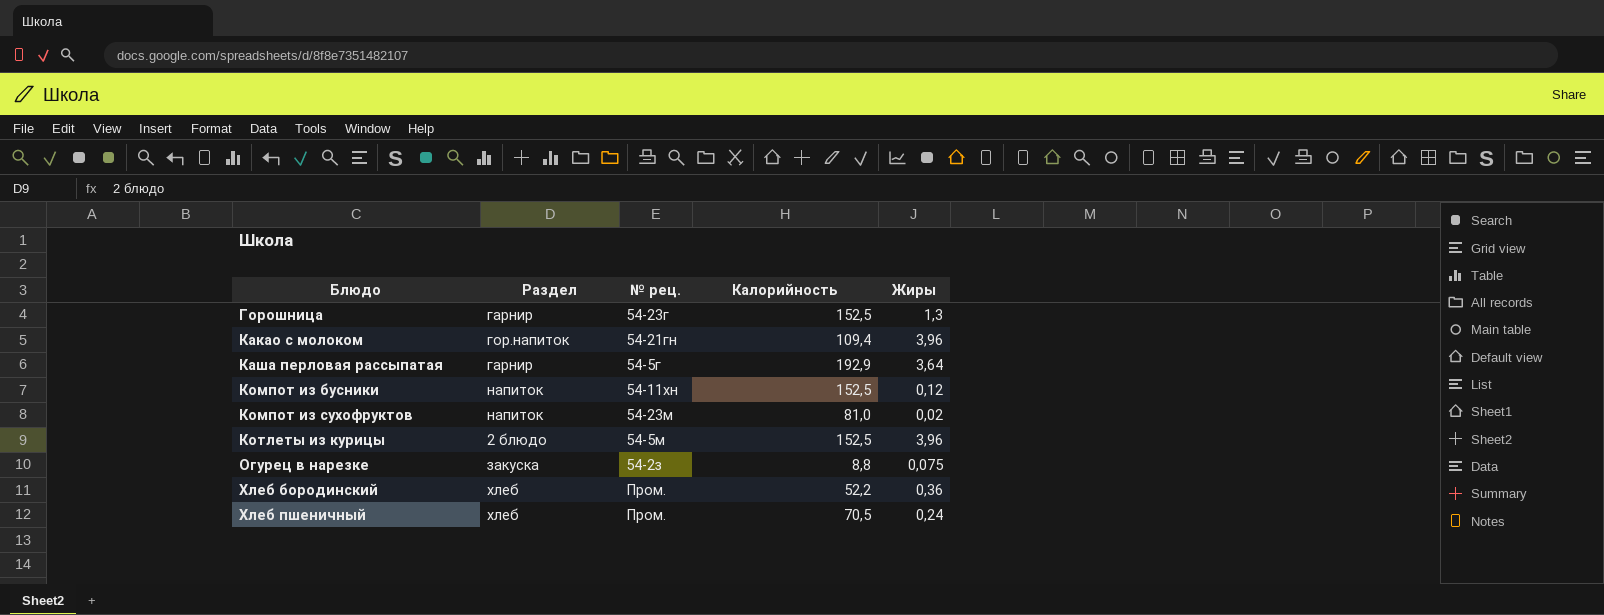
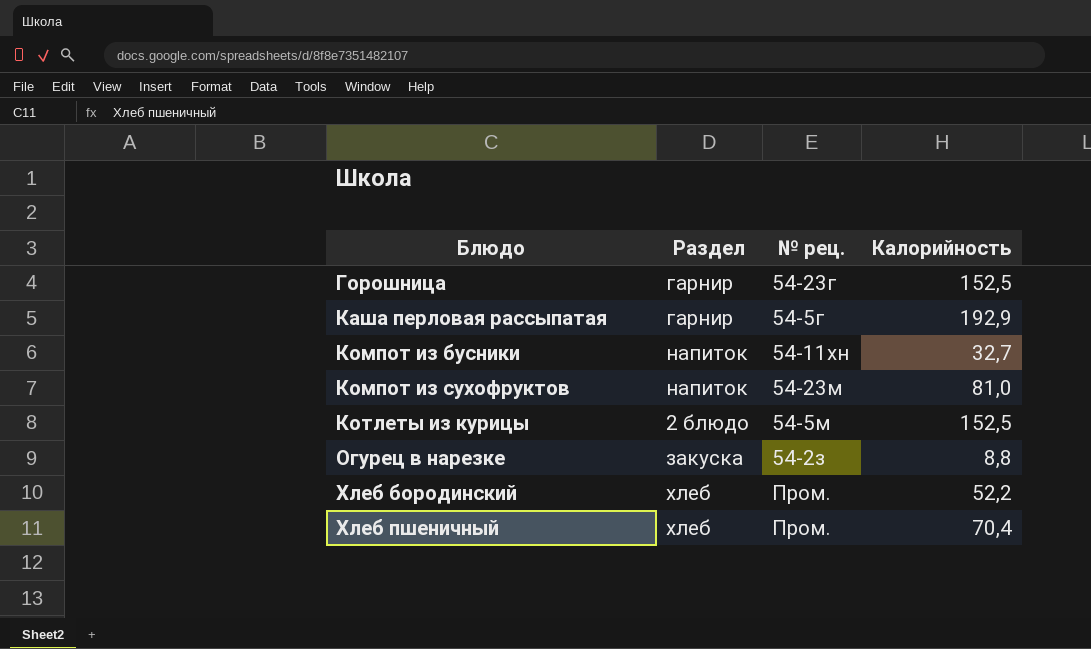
column Жиры | position: 5 -> none
row Какао с молоком: гор.напиток | 54-21гн | 109,4 | 3,96 -> none
Компот из бусники | Калорийность: 152,5 -> 32,7
Хлеб пшеничный | Калорийность: 70,5 -> 70,4

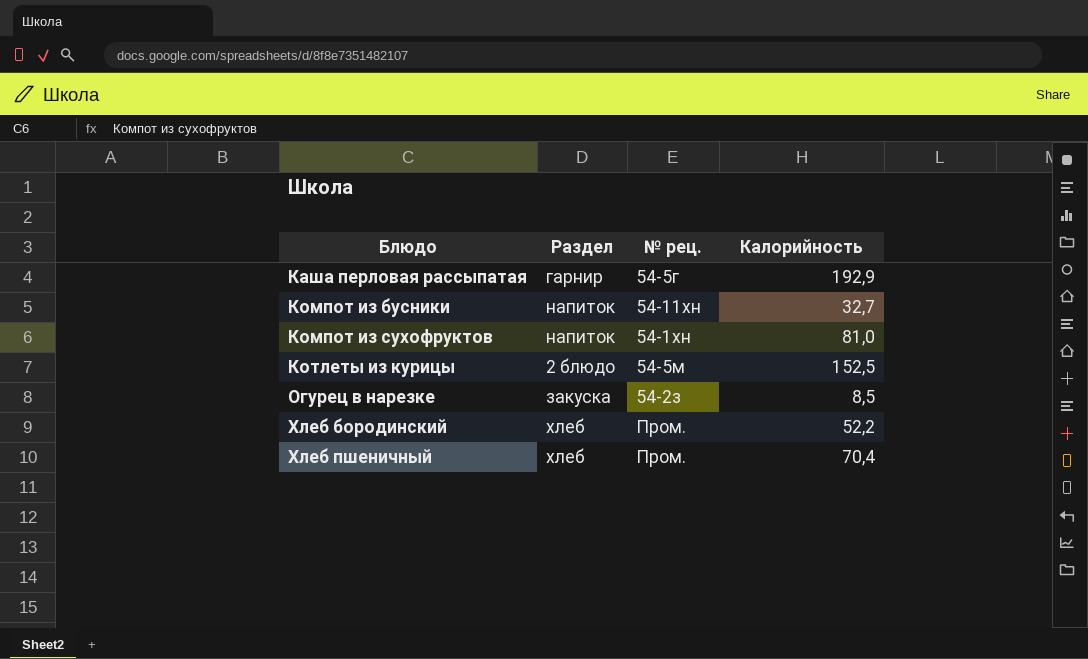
row Горошница: гарнир | 54-23г | 152,5 -> none
Компот из сухофруктов | № рец.: 54-23м -> 54-1хн
Огурец в нарезке | Калорийность: 8,8 -> 8,5

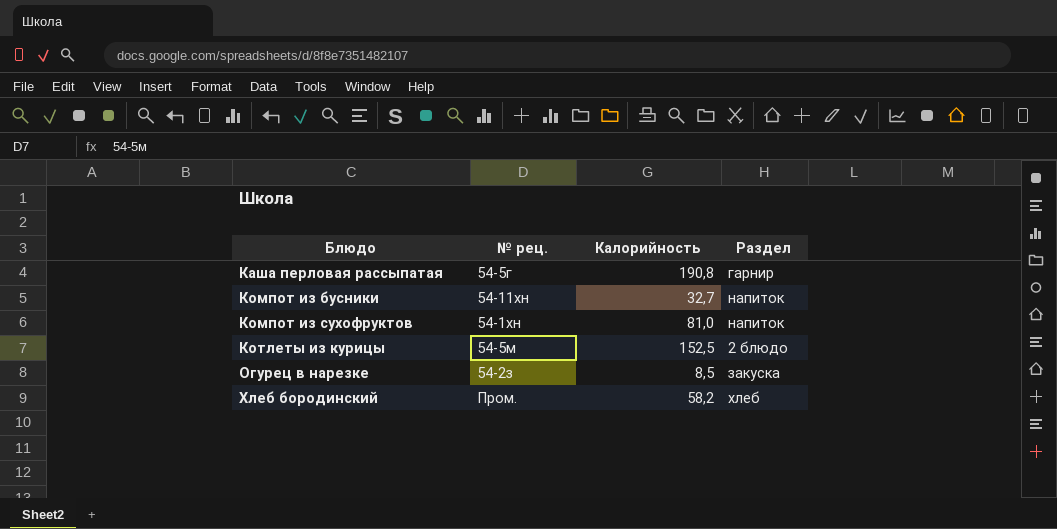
column Раздел | position: 2 -> 4
row Хлеб пшеничный: хлеб | Пром. | 70,4 -> none
Каша перловая рассыпатая | Калорийность: 192,9 -> 190,8
Хлеб бородинский | Калорийность: 52,2 -> 58,2

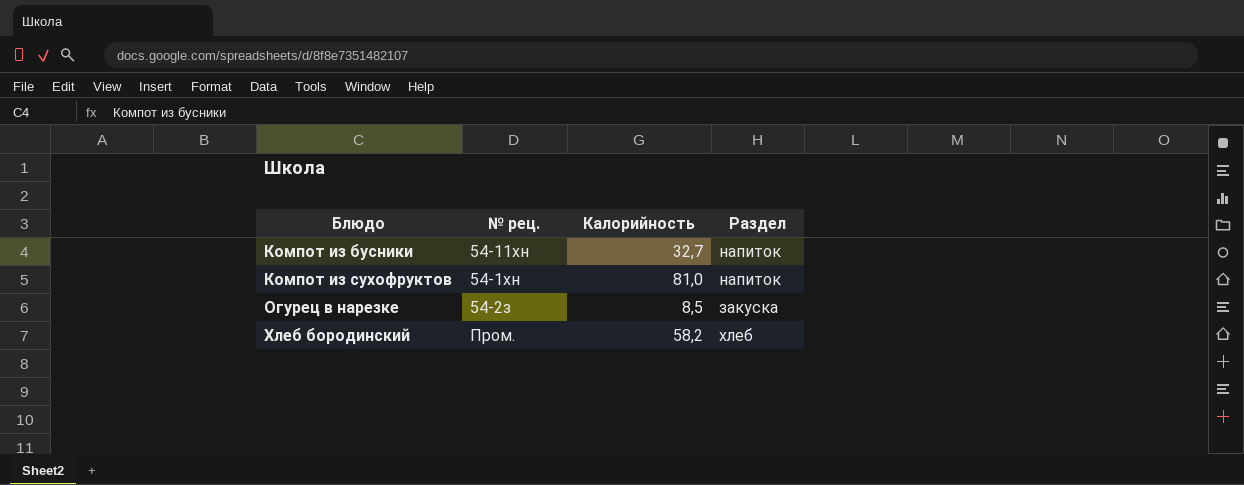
row Каша перловая рассыпатая: 54-5г | 190,8 | гарнир -> none
row Котлеты из курицы: 54-5м | 152,5 | 2 блюдо -> none

